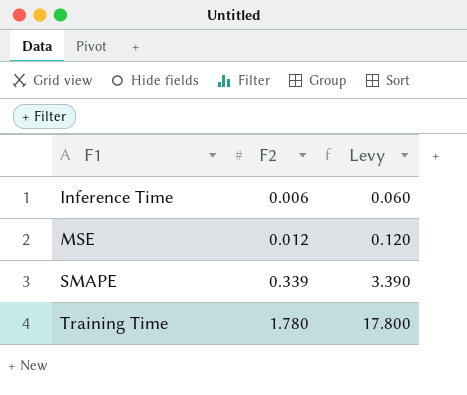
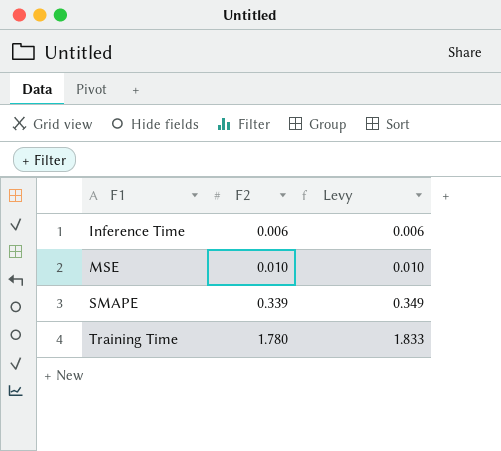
column Levy | formula: [F2] * 10 -> [F2] * 1.03
MSE | F2: 0.012 -> 0.010

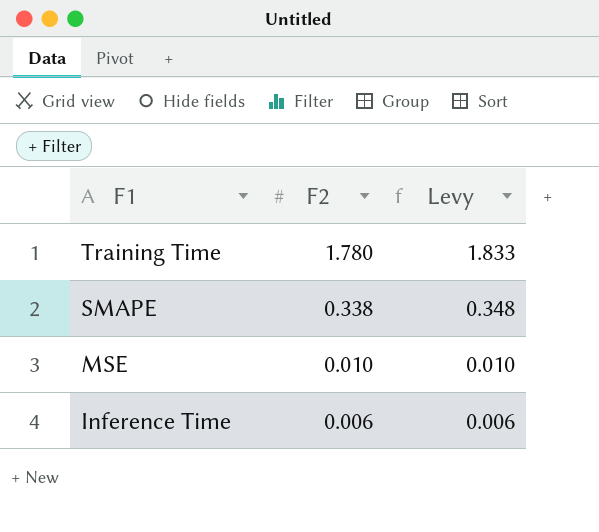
row order: F1 ascending -> F1 descending
SMAPE | F2: 0.339 -> 0.338
SMAPE | Levy: 0.349 -> 0.348

